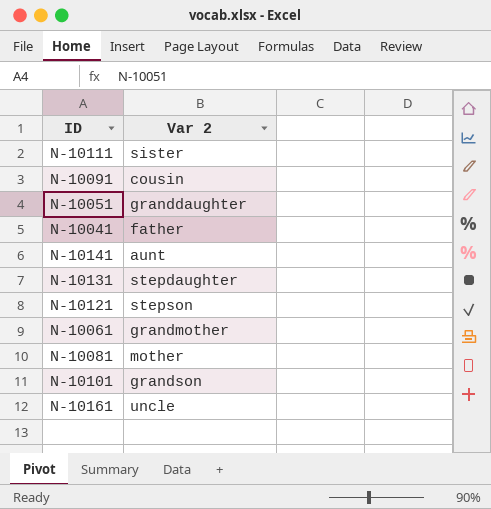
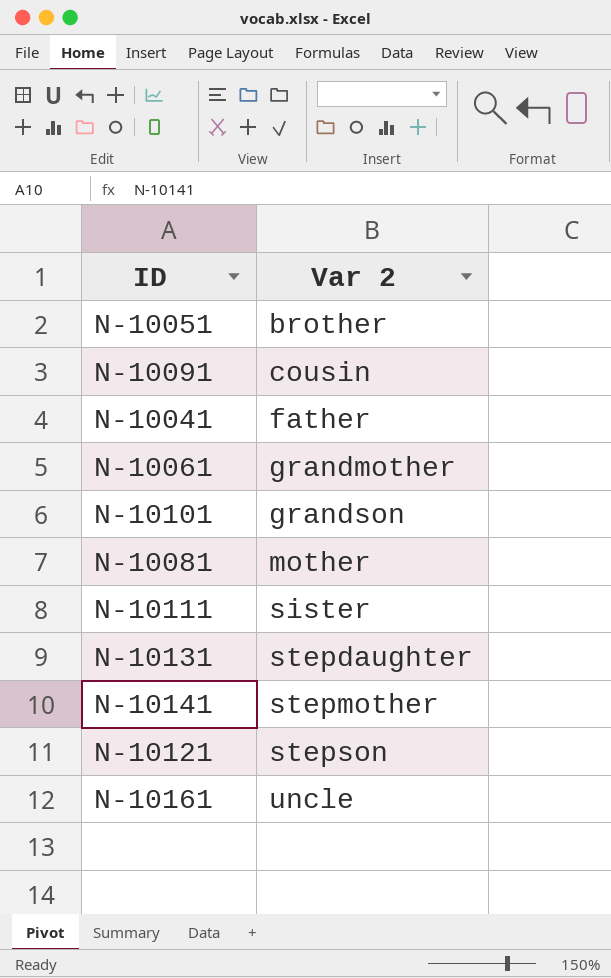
row order: none -> Var 2 ascending
N-10051 | Var 2: granddaughter -> brother
N-10141 | Var 2: aunt -> stepmother

